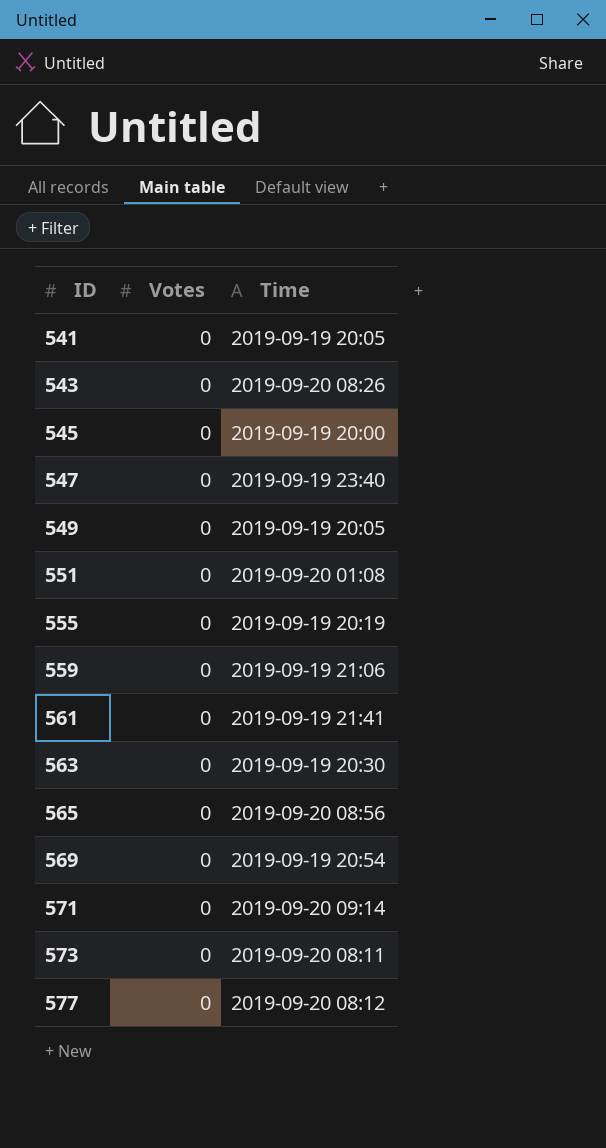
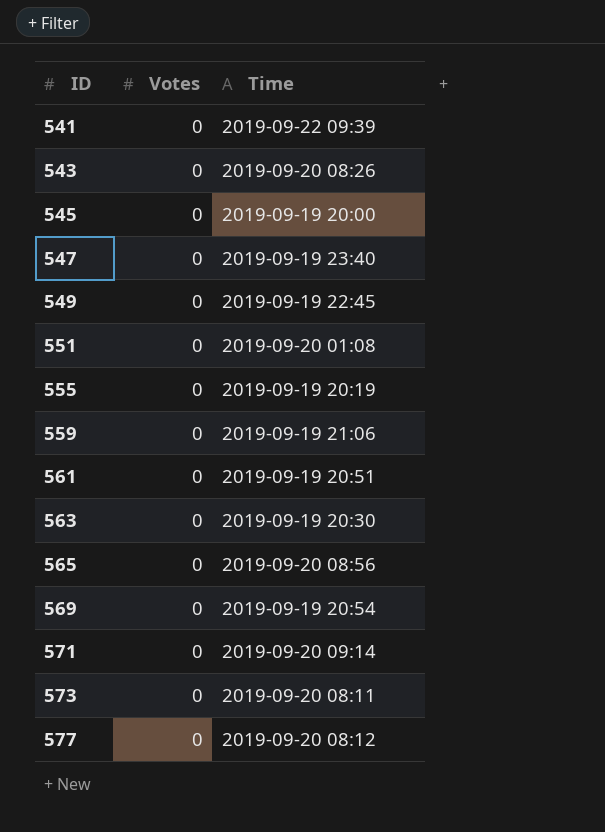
541 | Time: 2019-09-19 20:05 -> 2019-09-22 09:39
549 | Time: 2019-09-19 20:05 -> 2019-09-19 22:45
561 | Time: 2019-09-19 21:41 -> 2019-09-19 20:51

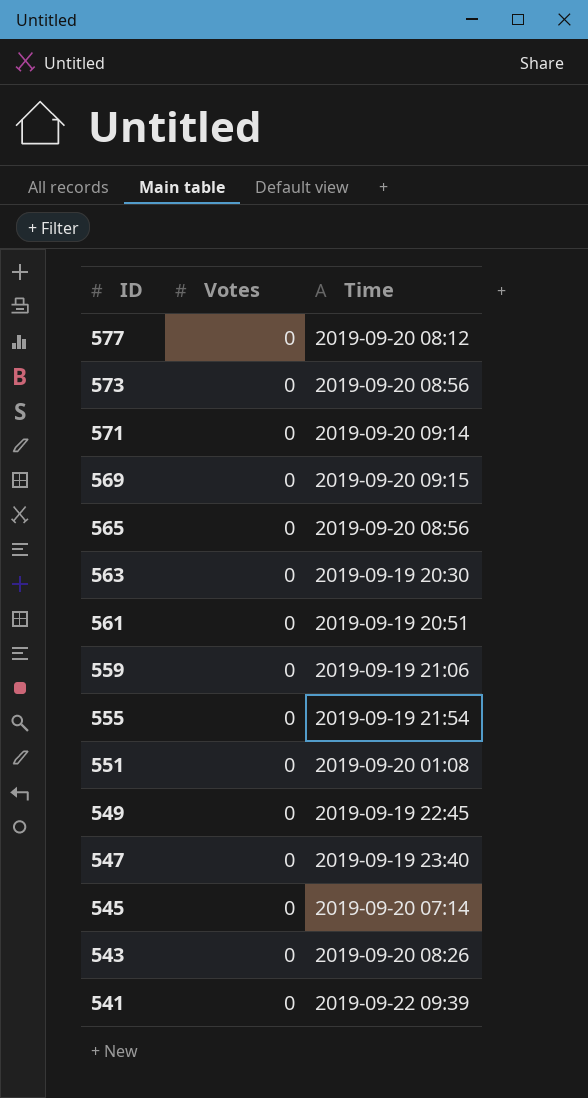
row order: ID ascending -> ID descending
573 | Time: 2019-09-20 08:11 -> 2019-09-20 08:56
569 | Time: 2019-09-19 20:54 -> 2019-09-20 09:15
555 | Time: 2019-09-19 20:19 -> 2019-09-19 21:54
545 | Time: 2019-09-19 20:00 -> 2019-09-20 07:14

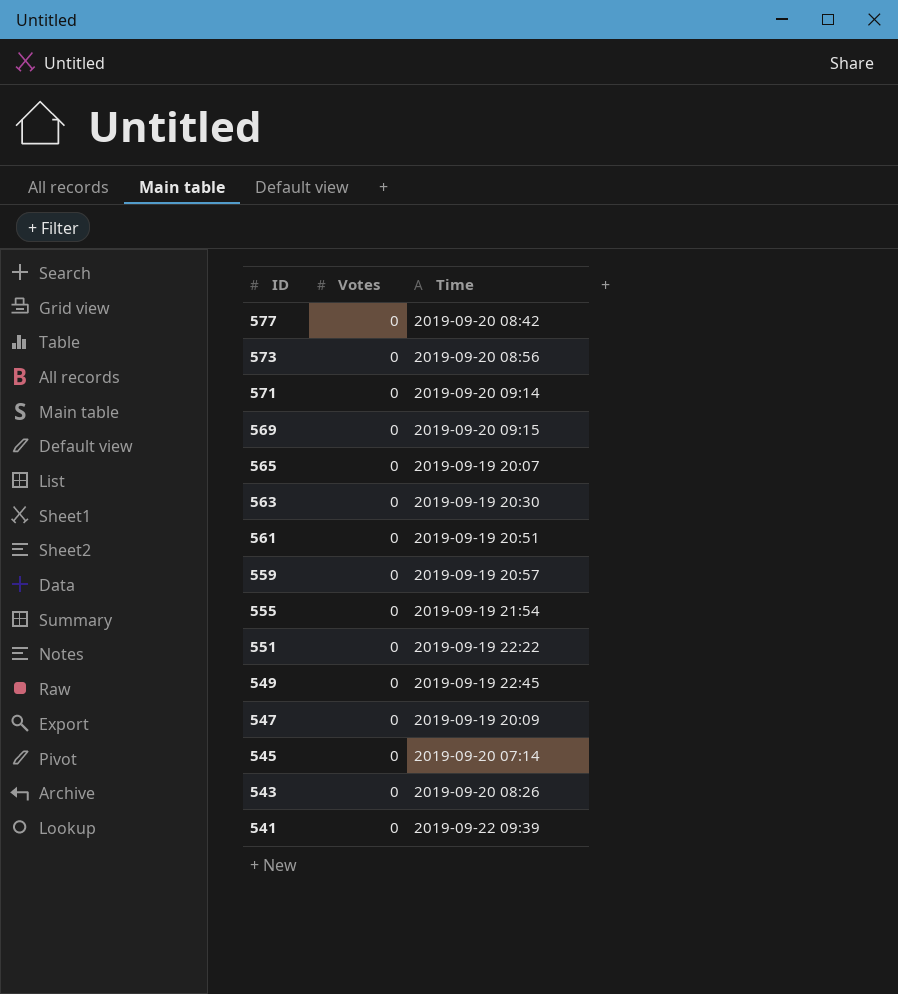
577 | Time: 2019-09-20 08:12 -> 2019-09-20 08:42
565 | Time: 2019-09-20 08:56 -> 2019-09-19 20:07
559 | Time: 2019-09-19 21:06 -> 2019-09-19 20:57
551 | Time: 2019-09-20 01:08 -> 2019-09-19 22:22
547 | Time: 2019-09-19 23:40 -> 2019-09-19 20:09

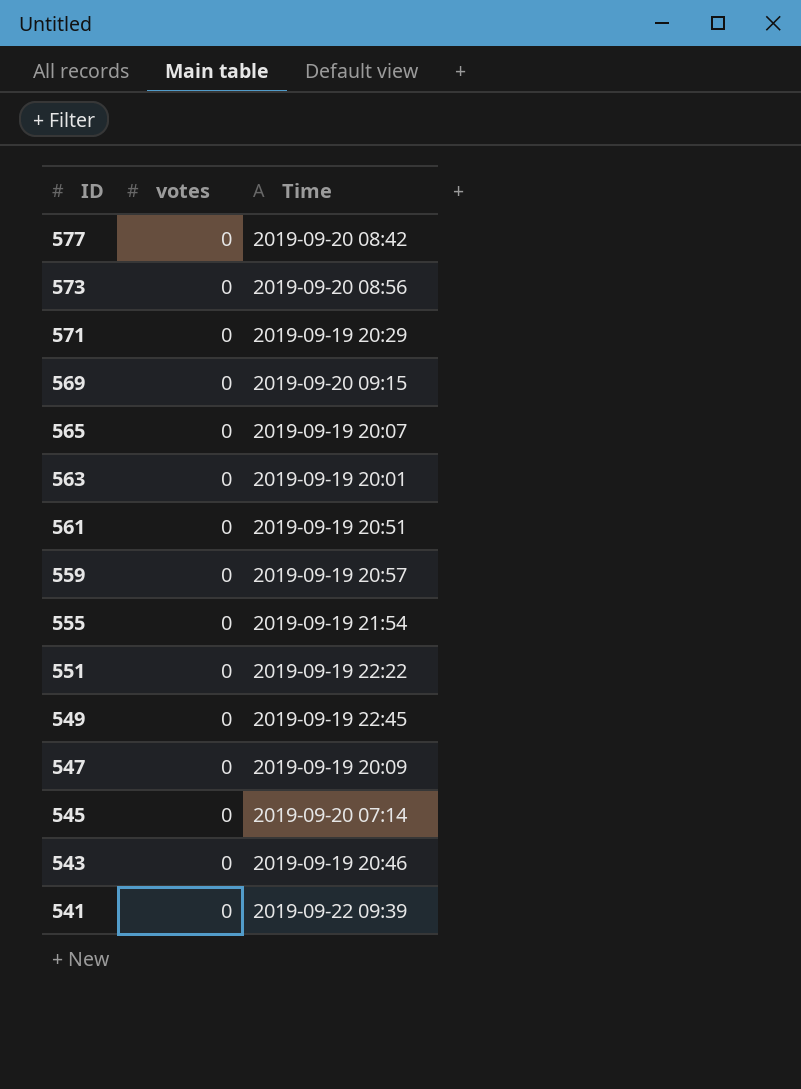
column name: Votes -> votes
571 | Time: 2019-09-20 09:14 -> 2019-09-19 20:29
563 | Time: 2019-09-19 20:30 -> 2019-09-19 20:01
543 | Time: 2019-09-20 08:26 -> 2019-09-19 20:46

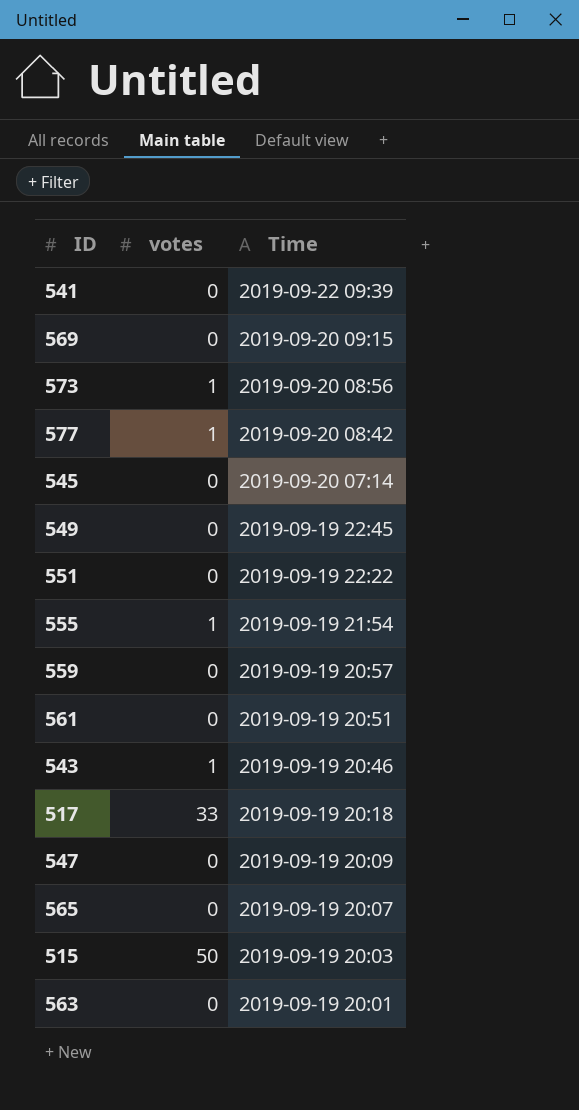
row order: ID descending -> Time descending
row 571: 0 | 2019-09-19 20:29 -> none
573 | votes: 0 -> 1
577 | votes: 0 -> 1
555 | votes: 0 -> 1
543 | votes: 0 -> 1
row 517: none -> 33 | 2019-09-19 20:18
row 515: none -> 50 | 2019-09-19 20:03

